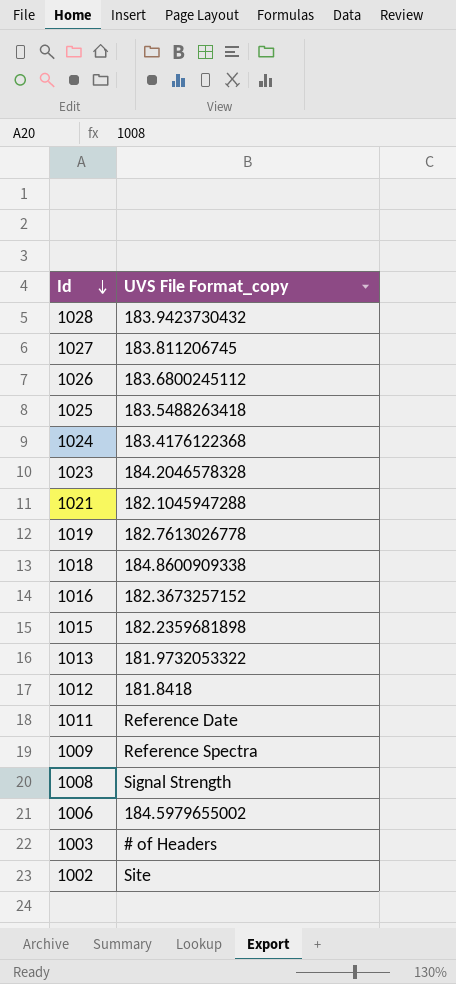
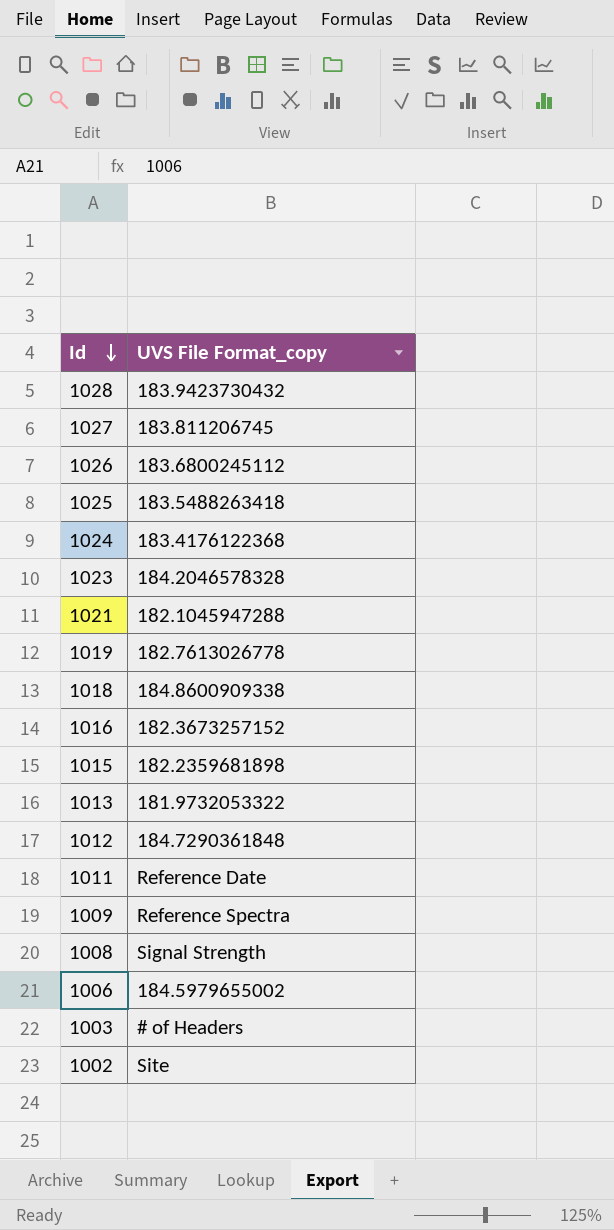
1012 | UVS File Format_copy: 181.8418 -> 184.7290361848

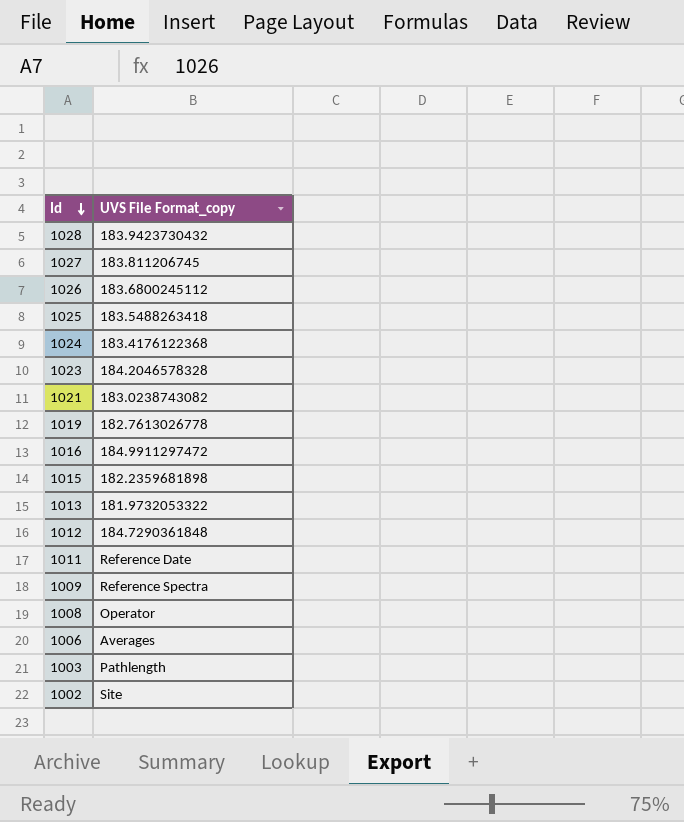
row 1018: 184.8600909338 -> none
1021 | UVS File Format_copy: 182.1045947288 -> 183.0238743082
1016 | UVS File Format_copy: 182.3673257152 -> 184.9911297472
1008 | UVS File Format_copy: Signal Strength -> Operator
1006 | UVS File Format_copy: 184.5979655002 -> Averages
1003 | UVS File Format_copy: # of Headers -> Pathlength

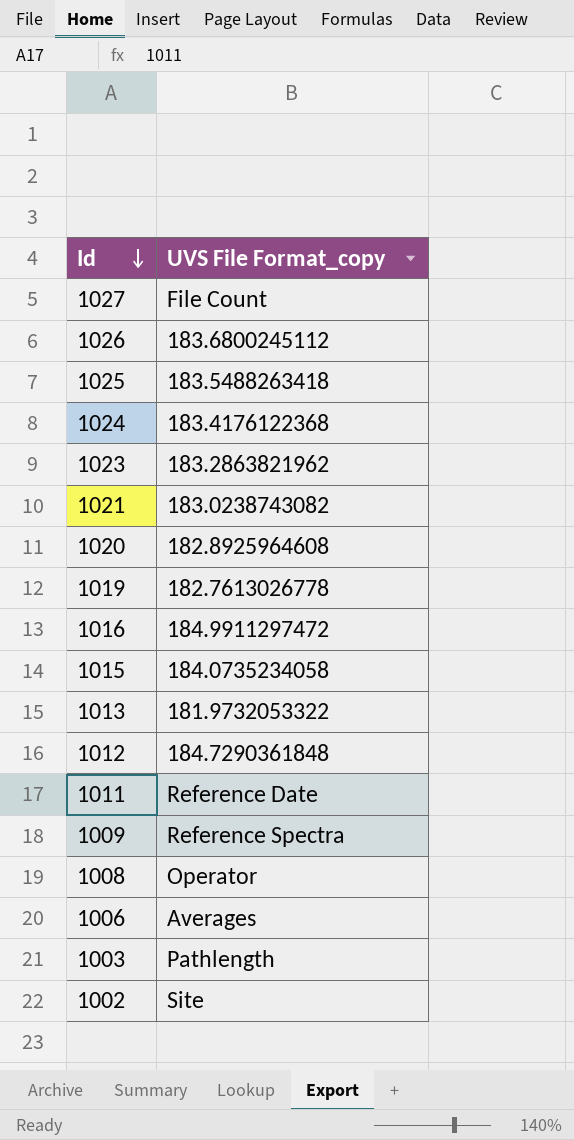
row 1028: 183.9423730432 -> none
1027 | UVS File Format_copy: 183.811206745 -> File Count
1023 | UVS File Format_copy: 184.2046578328 -> 183.2863821962
row 1020: none -> 182.8925964608
1015 | UVS File Format_copy: 182.2359681898 -> 184.0735234058

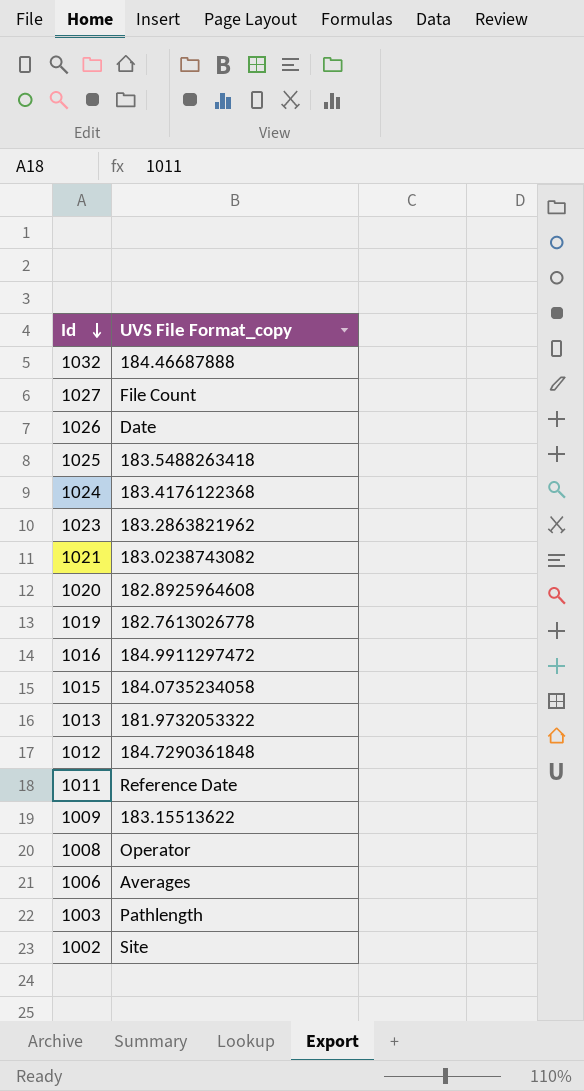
row 1032: none -> 184.46687888
1026 | UVS File Format_copy: 183.6800245112 -> Date
1009 | UVS File Format_copy: Reference Spectra -> 183.15513622

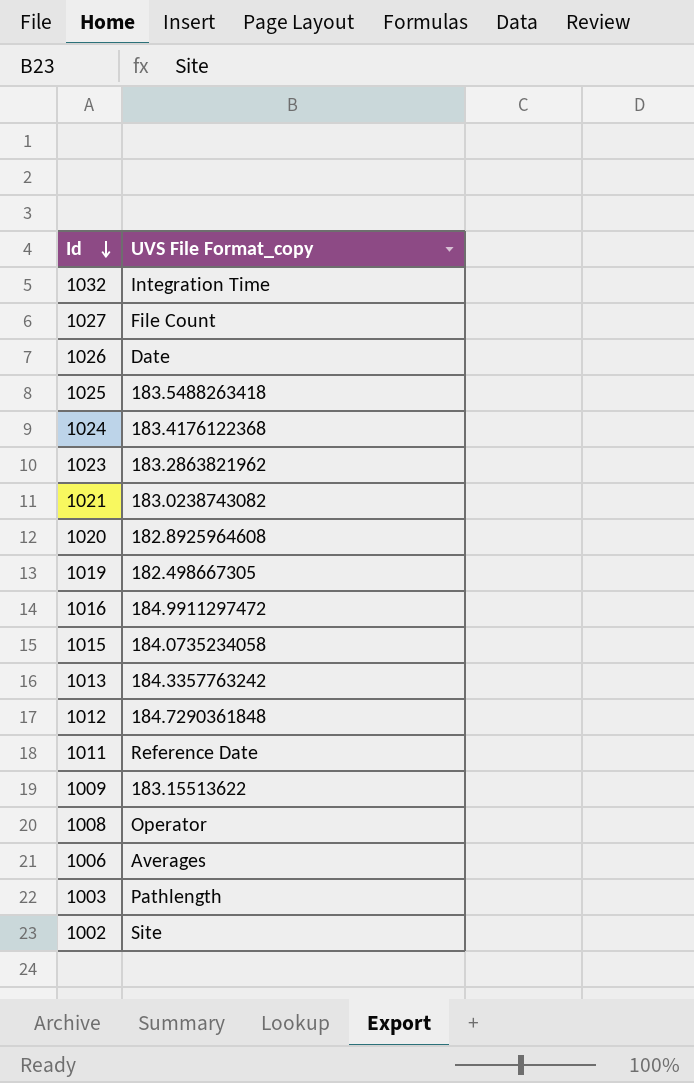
1032 | UVS File Format_copy: 184.46687888 -> Integration Time
1019 | UVS File Format_copy: 182.7613026778 -> 182.498667305
1013 | UVS File Format_copy: 181.9732053322 -> 184.3357763242

